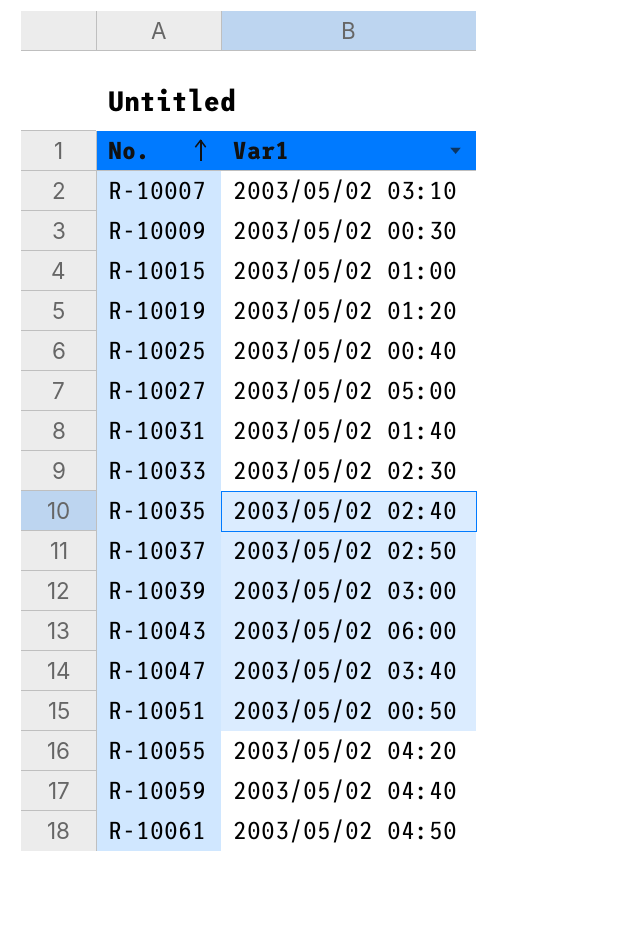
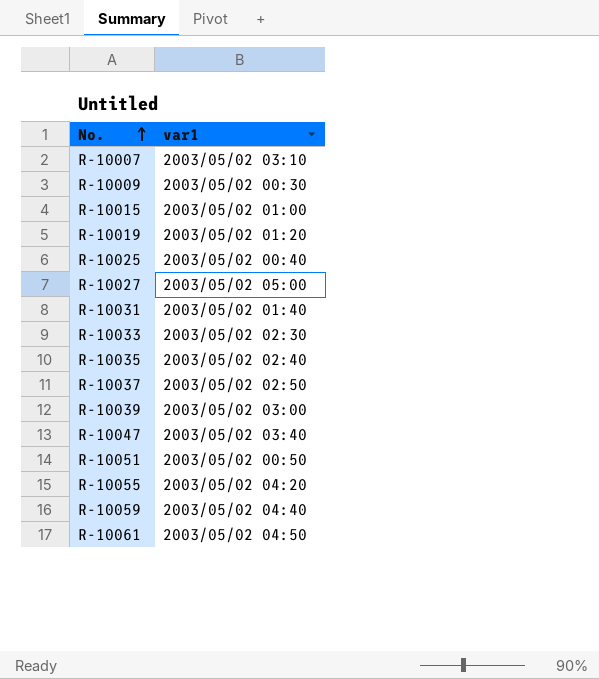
column name: Var1 -> var1
row R-10043: 2003/05/02 06:00 -> none

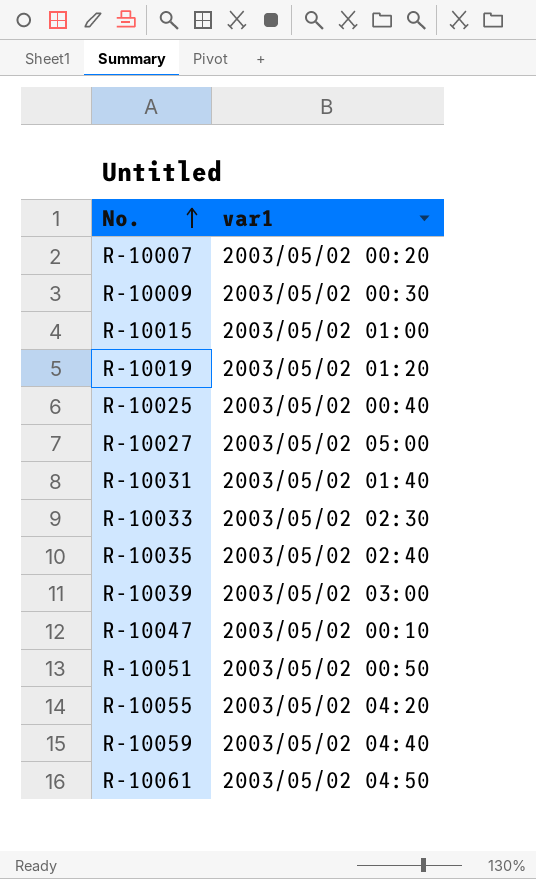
row R-10037: 2003/05/02 02:50 -> none
R-10007 | var1: 2003/05/02 03:10 -> 2003/05/02 00:20
R-10047 | var1: 2003/05/02 03:40 -> 2003/05/02 00:10

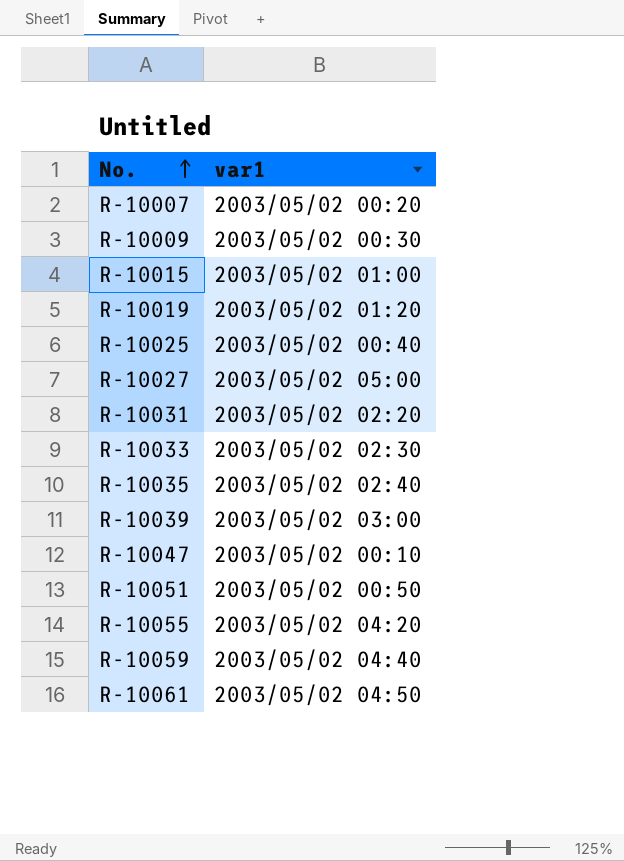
R-10031 | var1: 2003/05/02 01:40 -> 2003/05/02 02:20

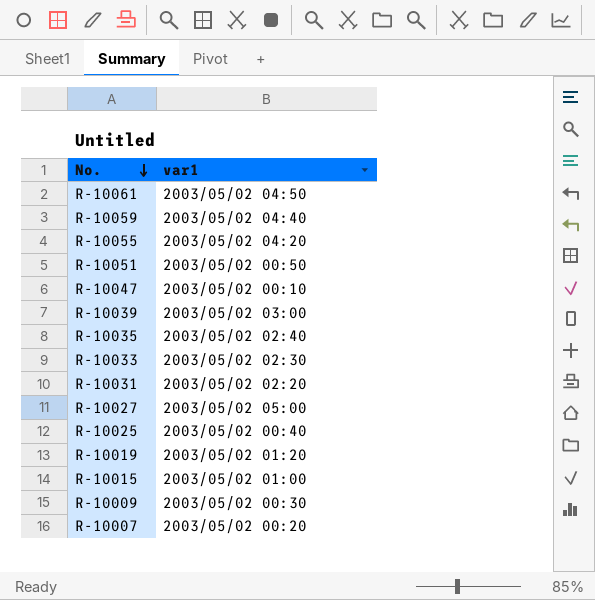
row order: No. ascending -> No. descending

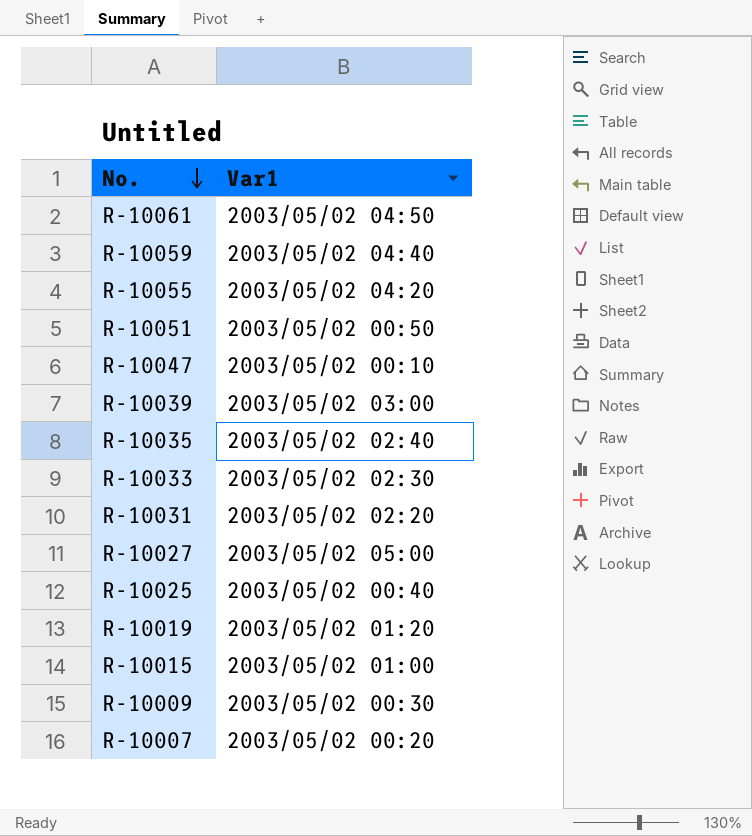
column name: var1 -> Var1

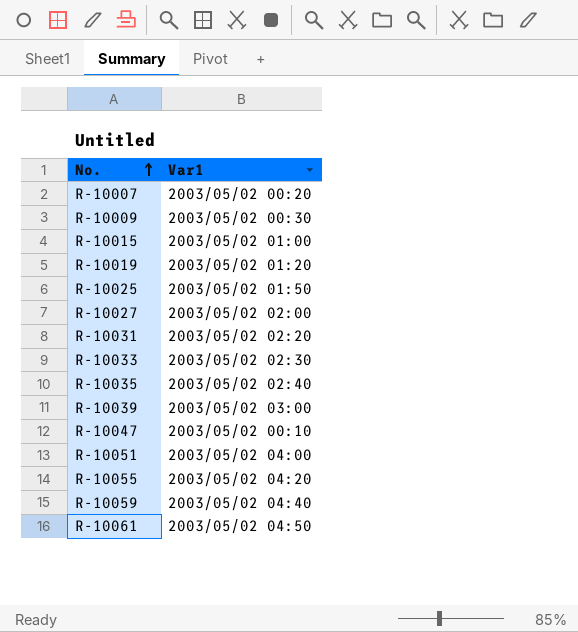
row order: No. descending -> No. ascending
R-10025 | Var1: 2003/05/02 00:40 -> 2003/05/02 01:50
R-10027 | Var1: 2003/05/02 05:00 -> 2003/05/02 02:00
R-10051 | Var1: 2003/05/02 00:50 -> 2003/05/02 04:00

